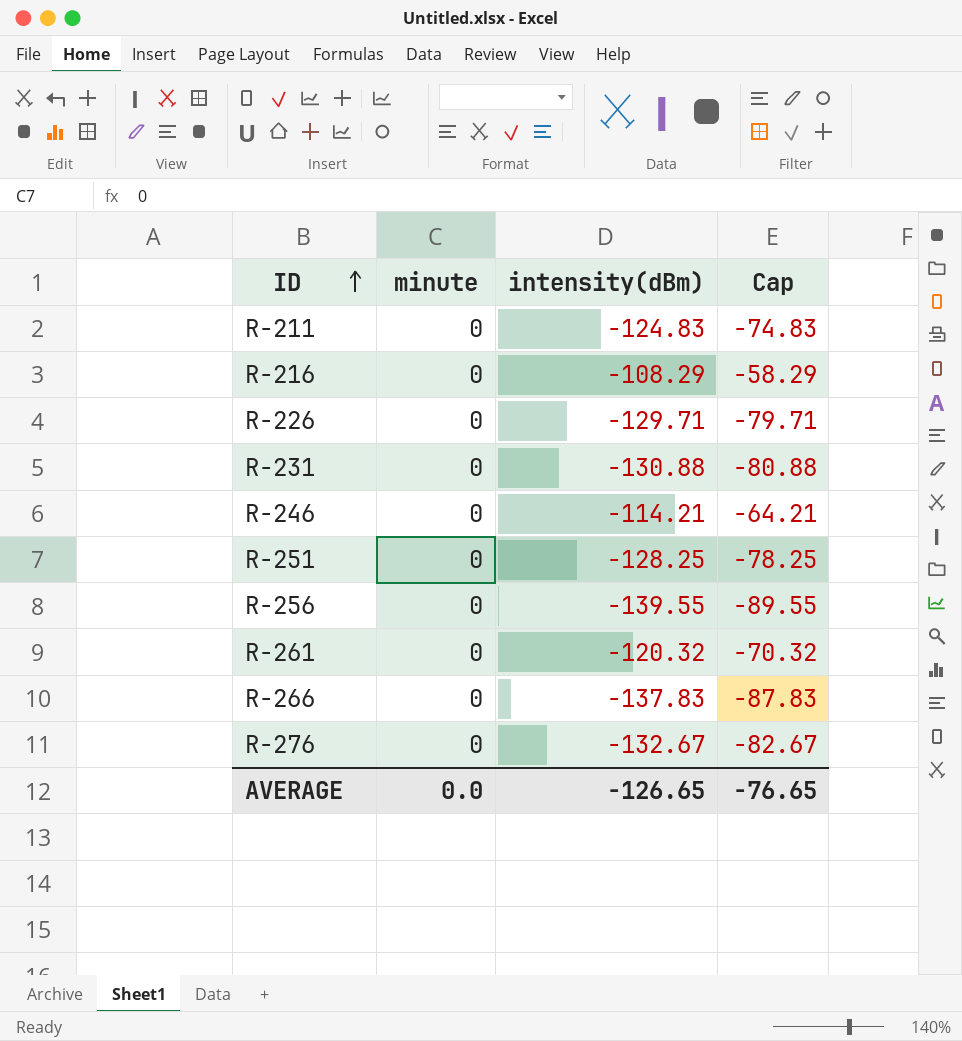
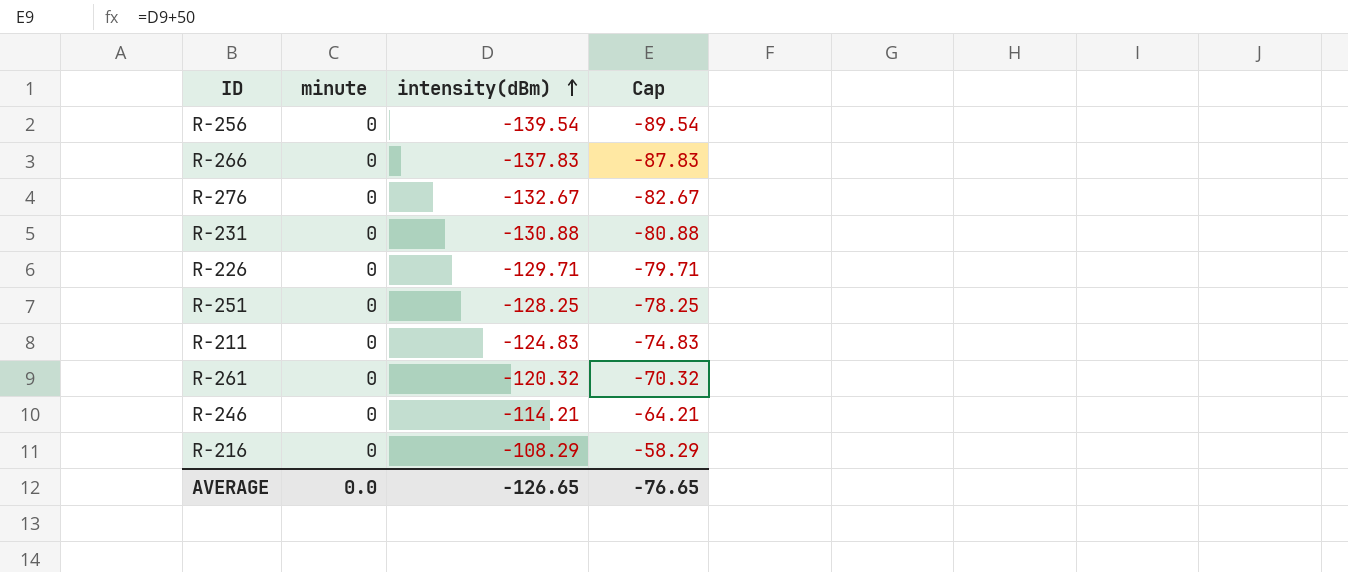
row order: ID ascending -> intensity(dBm) ascending
R-256 | intensity(dBm): -139.55 -> -139.54
R-256 | Cap: -89.55 -> -89.54

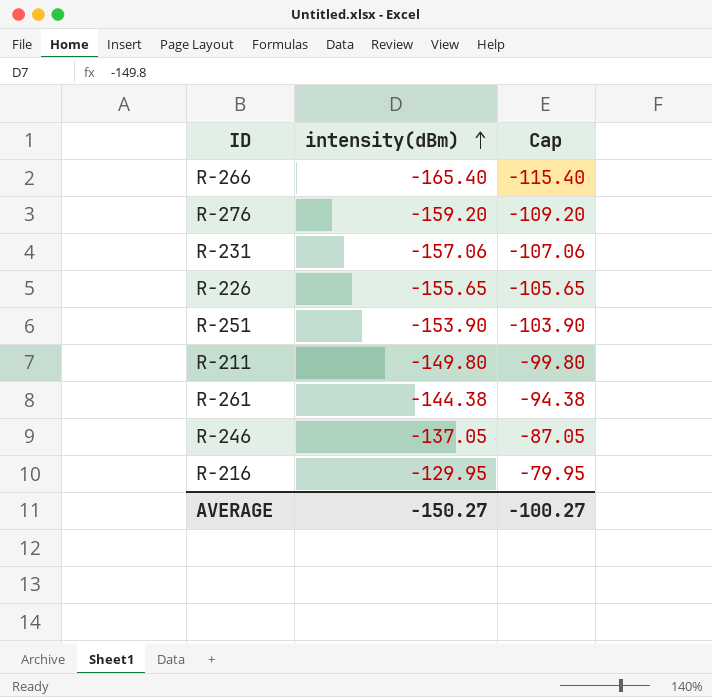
column minute | position: 2 -> none
row R-256: 0 | -139.54 | -89.54 -> none
R-266 | intensity(dBm): -137.83 -> -165.40
R-266 | Cap: -87.83 -> -115.40
R-276 | intensity(dBm): -132.67 -> -159.20
R-276 | Cap: -82.67 -> -109.20
R-231 | intensity(dBm): -130.88 -> -157.06
R-231 | Cap: -80.88 -> -107.06
R-226 | intensity(dBm): -129.71 -> -155.65
R-226 | Cap: -79.71 -> -105.65
R-251 | intensity(dBm): -128.25 -> -153.90
R-251 | Cap: -78.25 -> -103.90
R-211 | intensity(dBm): -124.83 -> -149.80
R-211 | Cap: -74.83 -> -99.80
R-261 | intensity(dBm): -120.32 -> -144.38
R-261 | Cap: -70.32 -> -94.38
R-246 | intensity(dBm): -114.21 -> -137.05
R-246 | Cap: -64.21 -> -87.05
R-216 | intensity(dBm): -108.29 -> -129.95
R-216 | Cap: -58.29 -> -79.95
AVERAGE | intensity(dBm): -126.65 -> -150.27
AVERAGE | Cap: -76.65 -> -100.27

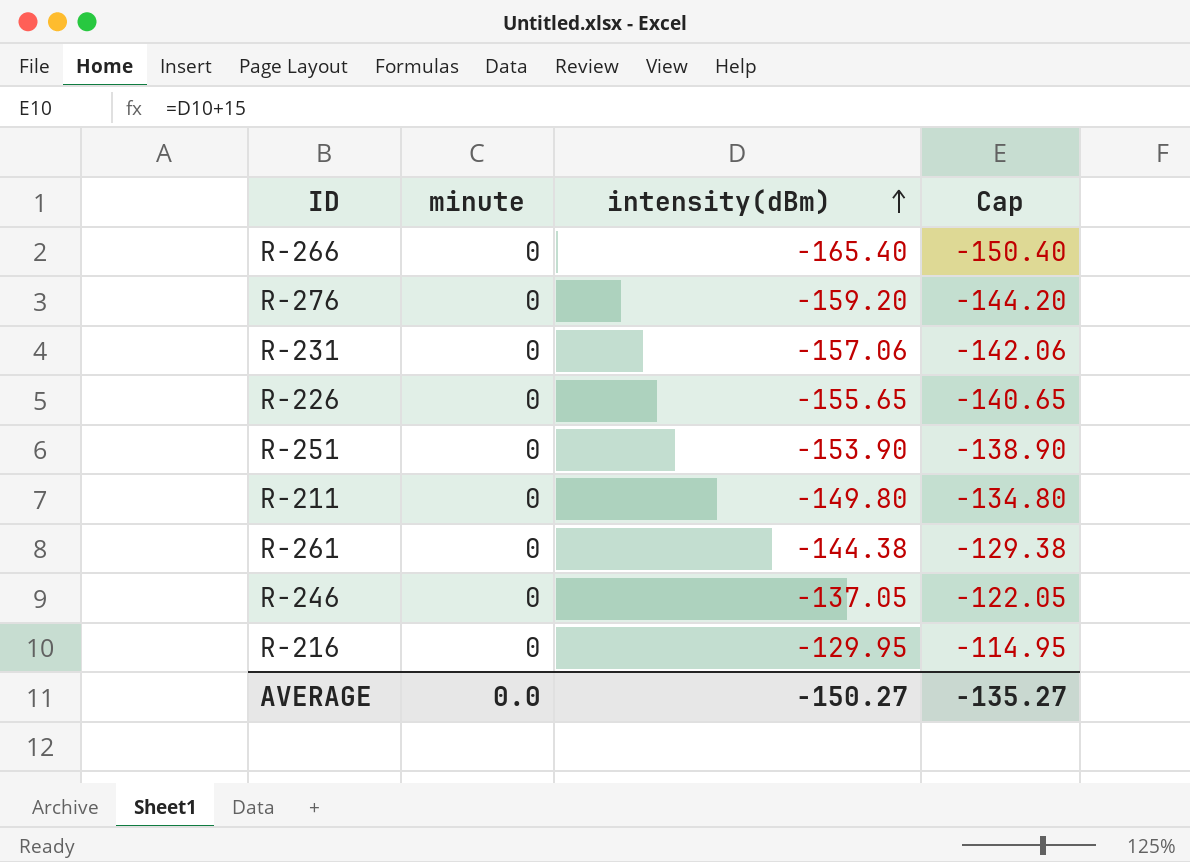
column minute | position: none -> 2
column Cap | formula: [intensity(dBm)] + 50 -> [intensity(dBm)] + 15
AVERAGE | Cap: -100.27 -> -135.27

